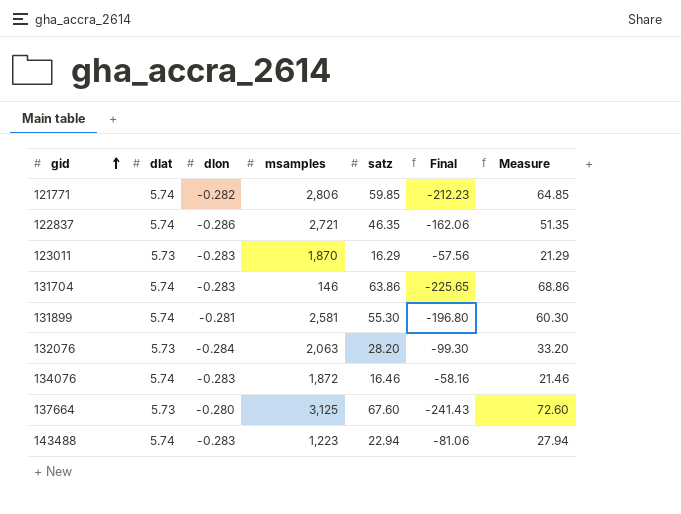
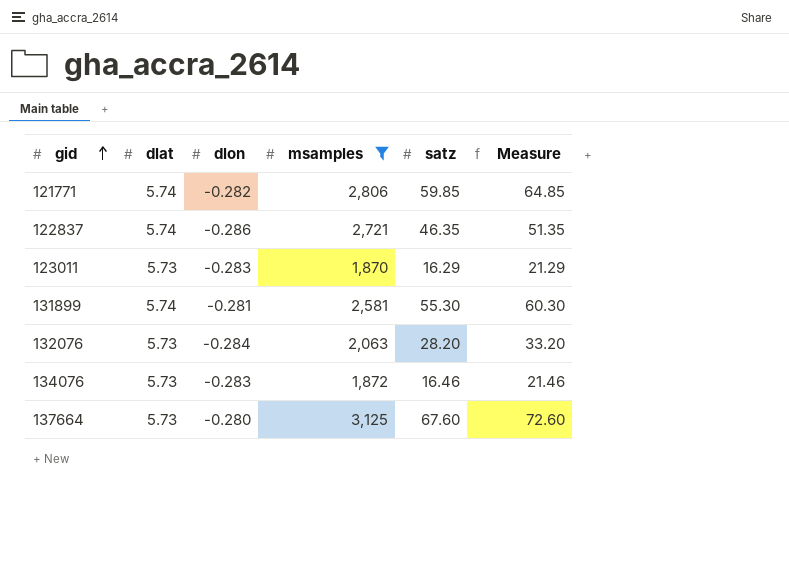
filter: none -> msamples >= 1,870
column Final | formula: [satz] / [dlon] -> none
134076 | dlat: 5.74 -> 5.73

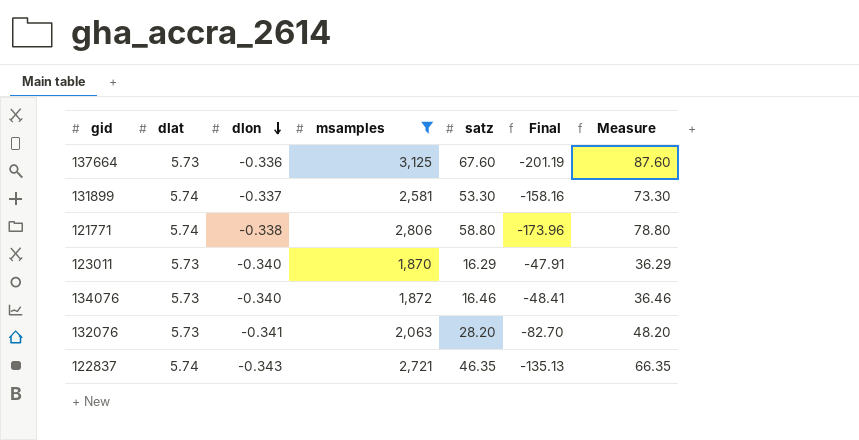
row order: gid ascending -> dlon descending
column Final | formula: none -> [satz] / [dlon]
column Measure | formula: [satz] + 5 -> [satz] + 20
137664 | dlon: -0.280 -> -0.336
131899 | dlon: -0.281 -> -0.337
131899 | satz: 55.30 -> 53.30
121771 | dlon: -0.282 -> -0.338
121771 | satz: 59.85 -> 58.80
123011 | dlon: -0.283 -> -0.340
134076 | dlon: -0.283 -> -0.340
132076 | dlon: -0.284 -> -0.341
122837 | dlon: -0.286 -> -0.343

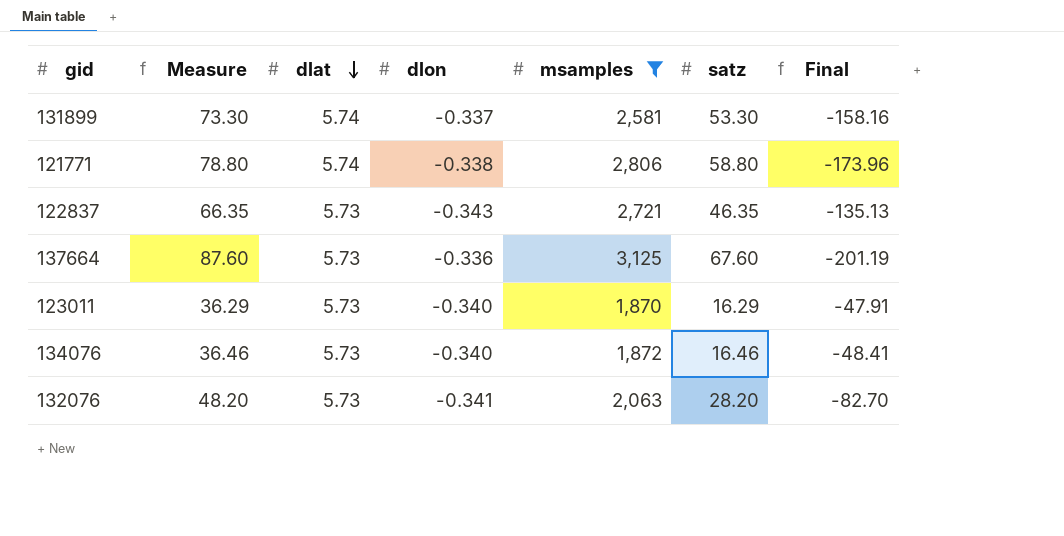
row order: dlon descending -> dlat descending
column Measure | position: 7 -> 2
122837 | dlat: 5.74 -> 5.73

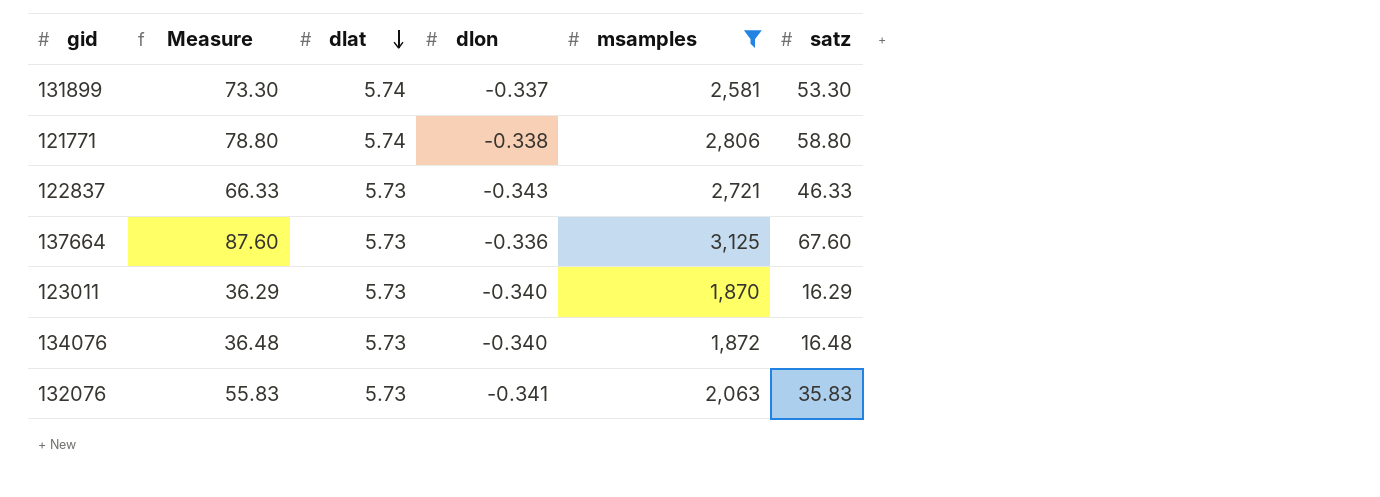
column Final | formula: [satz] / [dlon] -> none
122837 | Measure: 66.35 -> 66.33
122837 | satz: 46.35 -> 46.33
134076 | Measure: 36.46 -> 36.48
134076 | satz: 16.46 -> 16.48
132076 | Measure: 48.20 -> 55.83
132076 | satz: 28.20 -> 35.83

